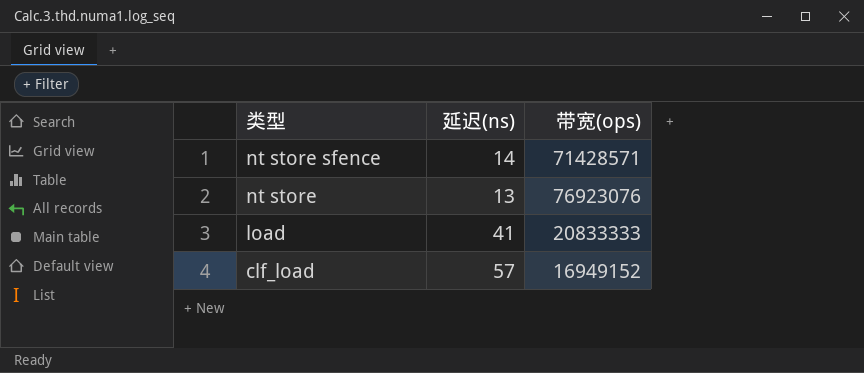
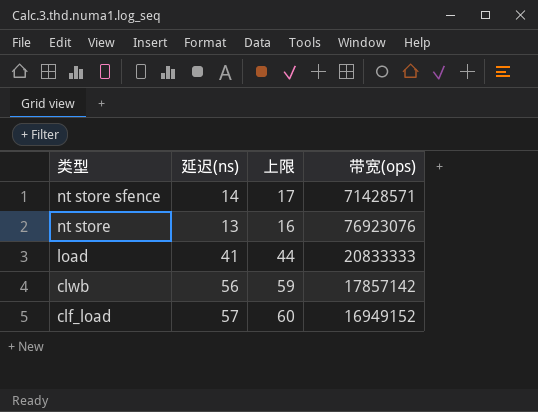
column 上限 | formula: none -> [延迟(ns)] + 3
row clwb: none -> 56 | 59 | 17857142

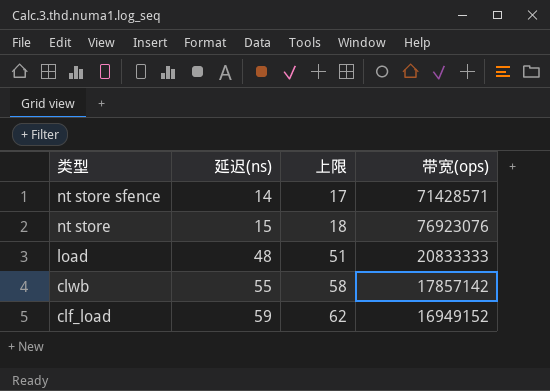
nt store | 延迟(ns): 13 -> 15
nt store | 上限: 16 -> 18
load | 延迟(ns): 41 -> 48
load | 上限: 44 -> 51
clwb | 延迟(ns): 56 -> 55
clwb | 上限: 59 -> 58
clf_load | 延迟(ns): 57 -> 59
clf_load | 上限: 60 -> 62

